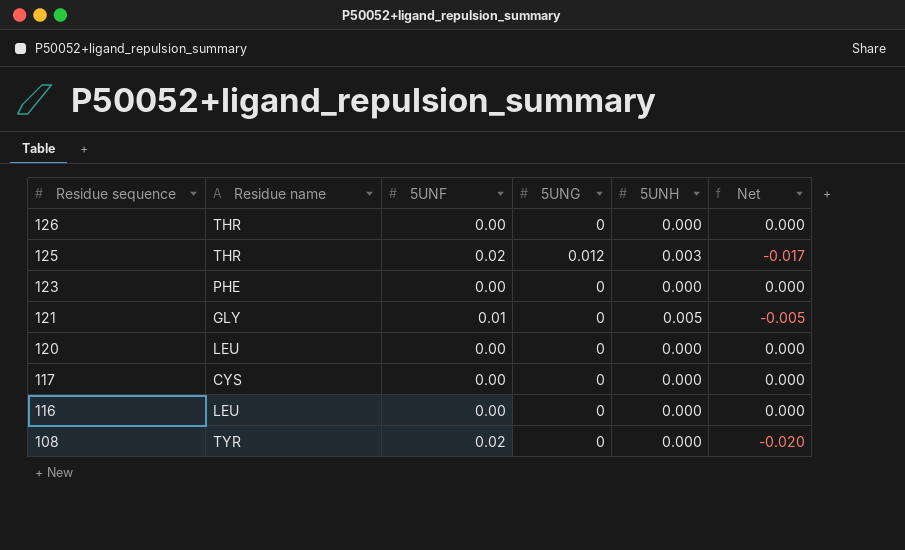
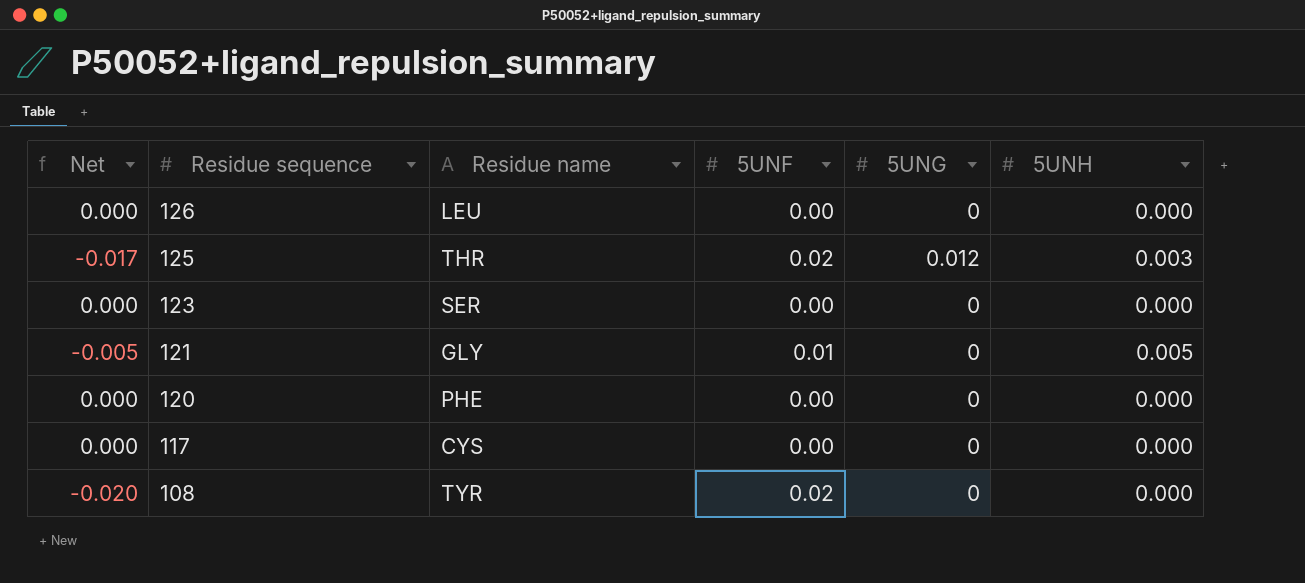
column Net | position: 6 -> 1
row 116: LEU | 0.00 | 0 | 0.000 | 0.000 -> none
126 | Residue name: THR -> LEU
123 | Residue name: PHE -> SER
120 | Residue name: LEU -> PHE

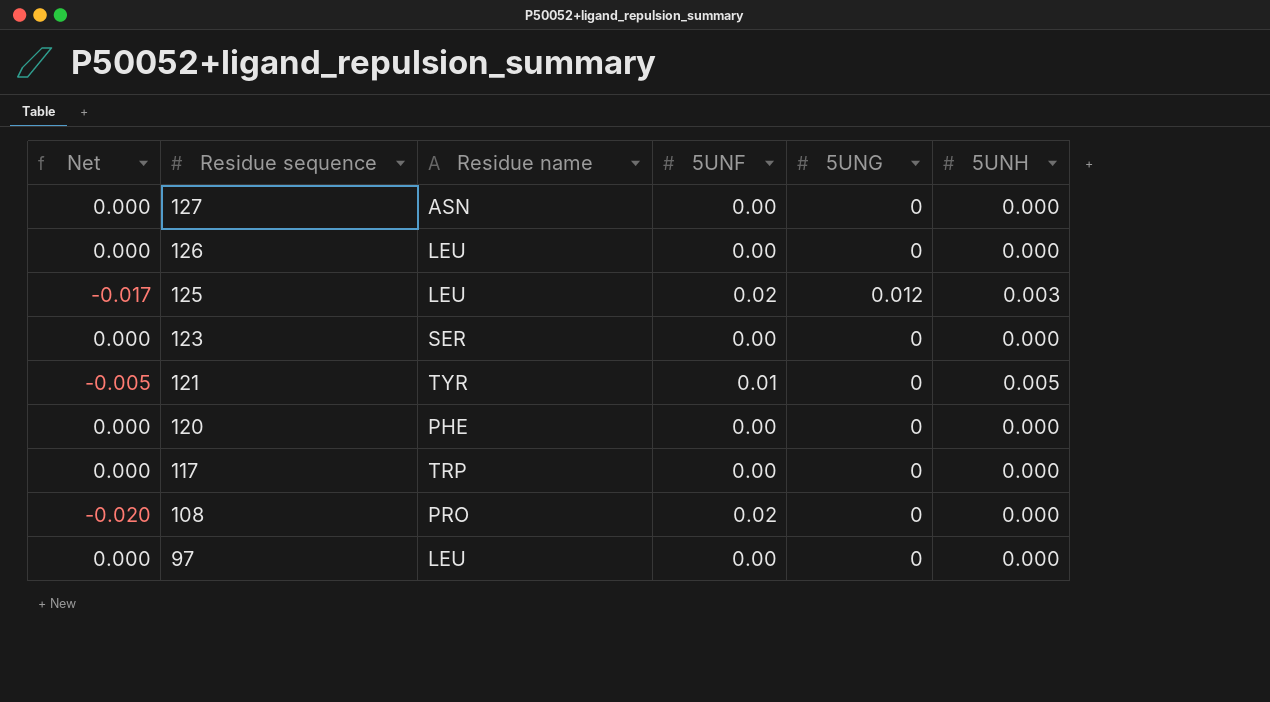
row 127: none -> 0.000 | ASN | 0.00 | 0 | 0.000
125 | Residue name: THR -> LEU
121 | Residue name: GLY -> TYR
117 | Residue name: CYS -> TRP
108 | Residue name: TYR -> PRO
row 97: none -> 0.000 | LEU | 0.00 | 0 | 0.000

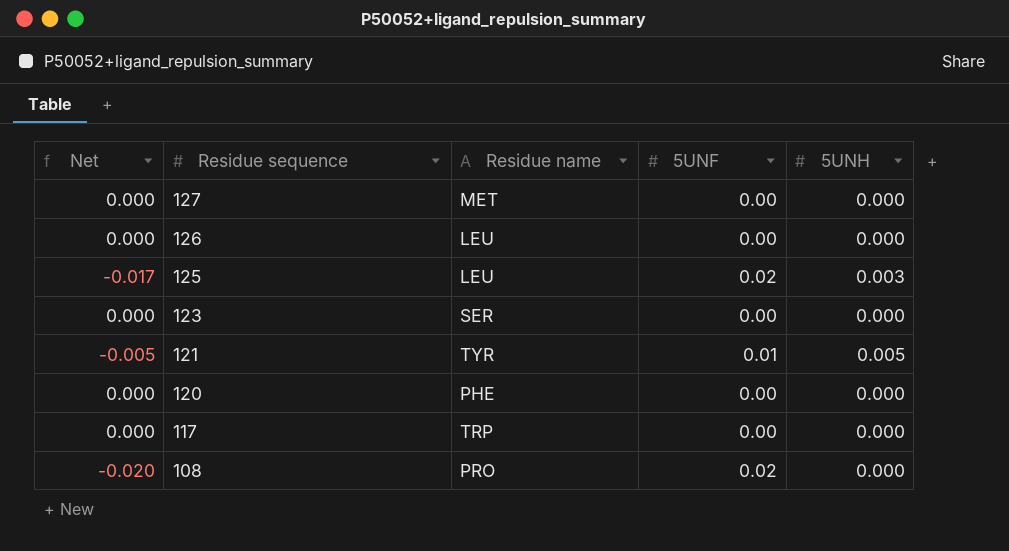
column 5UNG | position: 5 -> none
row 97: 0.000 | LEU | 0.00 | 0 | 0.000 -> none
127 | Residue name: ASN -> MET

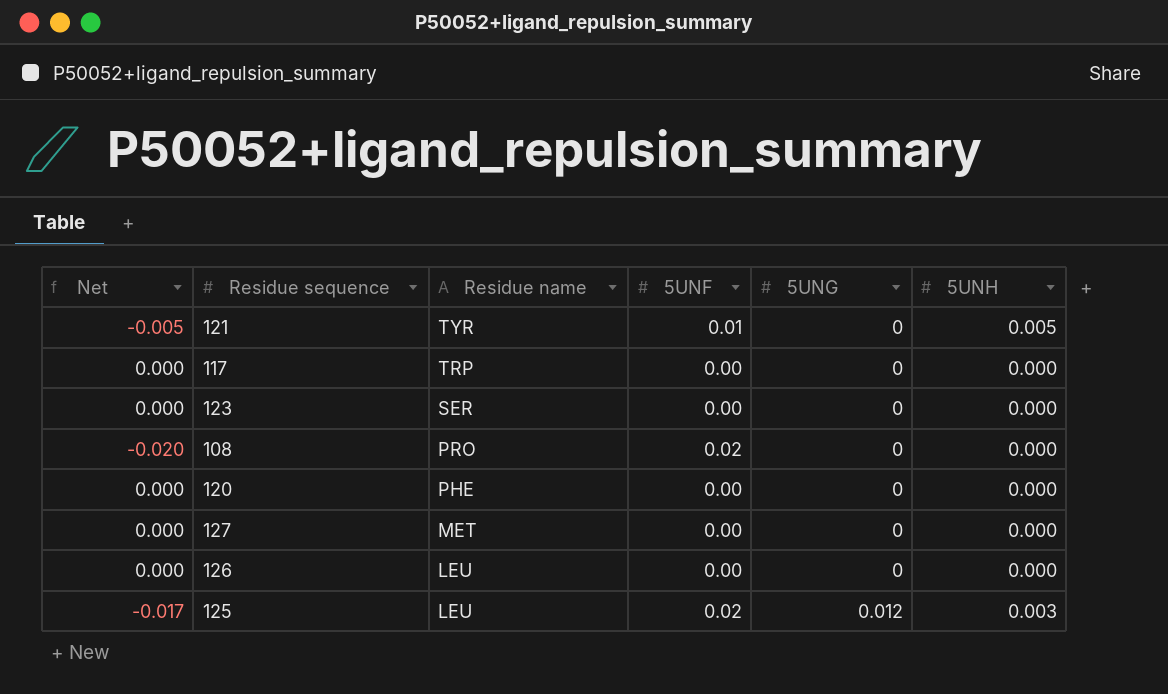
row order: Residue sequence descending -> Residue name descending
column 5UNG | position: none -> 5

